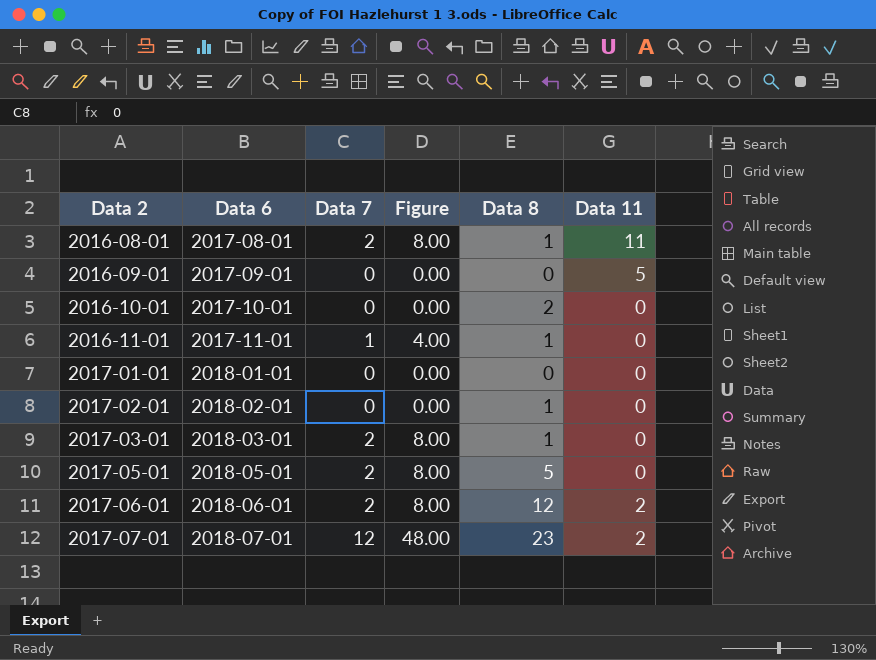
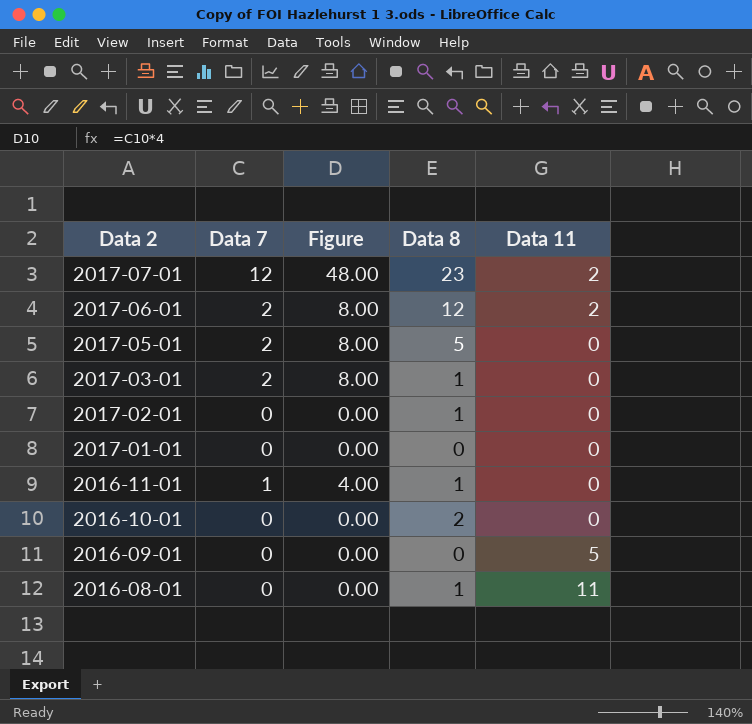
row order: Data 2 ascending -> Data 2 descending
column Data 6 | position: 2 -> none
2016-08-01 | Data 7: 2 -> 0
2016-08-01 | Figure: 8.00 -> 0.00

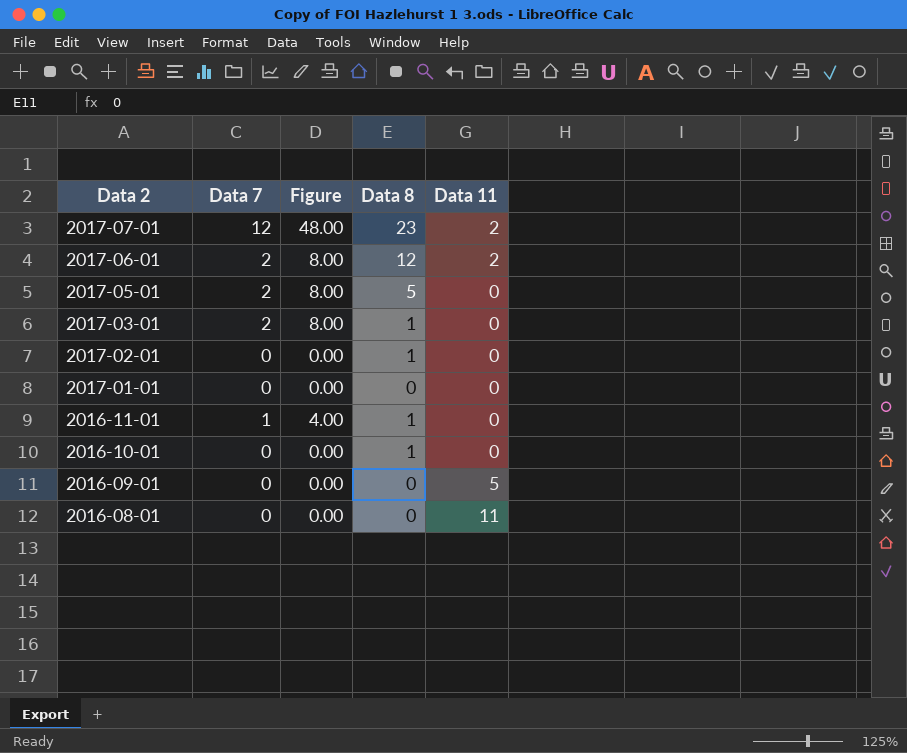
2016-10-01 | Data 8: 2 -> 1
2016-08-01 | Data 8: 1 -> 0

